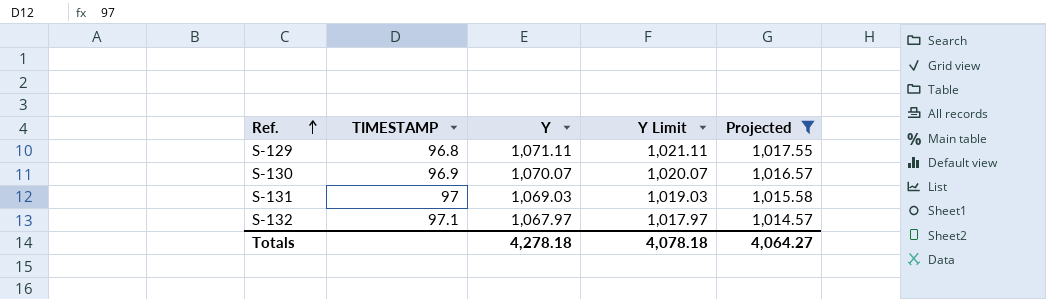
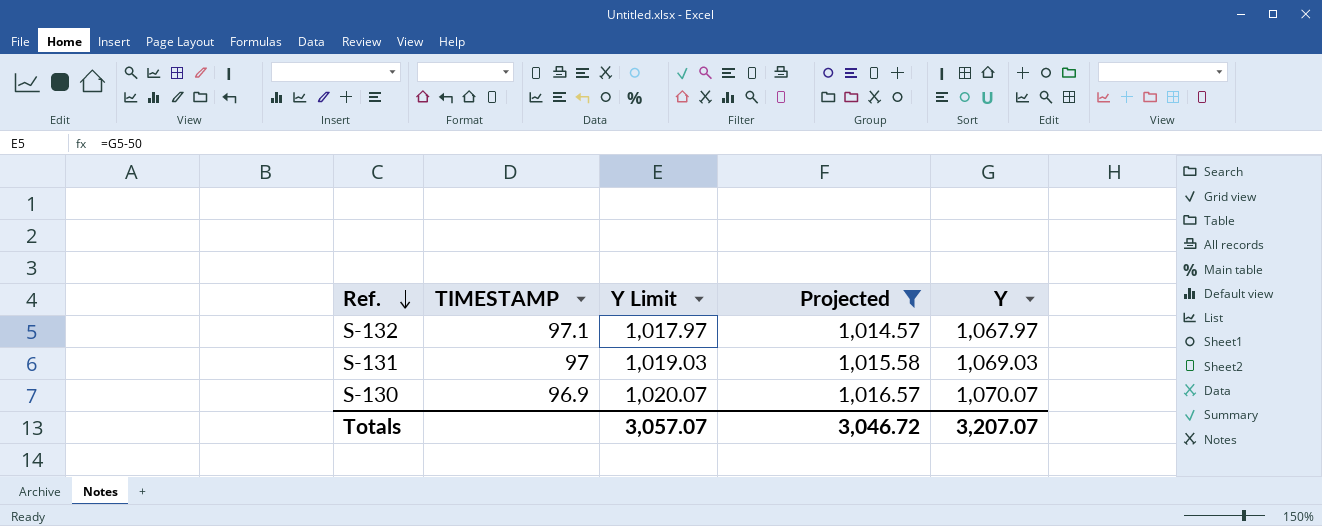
row order: Ref. ascending -> Ref. descending
column Y | position: 3 -> 5
row S-129: 96.8 | 1,071.11 | 1,021.11 | 1,017.55 -> none
Totals | Y Limit: 4,078.18 -> 3,057.07
Totals | Projected: 4,064.27 -> 3,046.72
Totals | Y: 4,278.18 -> 3,207.07

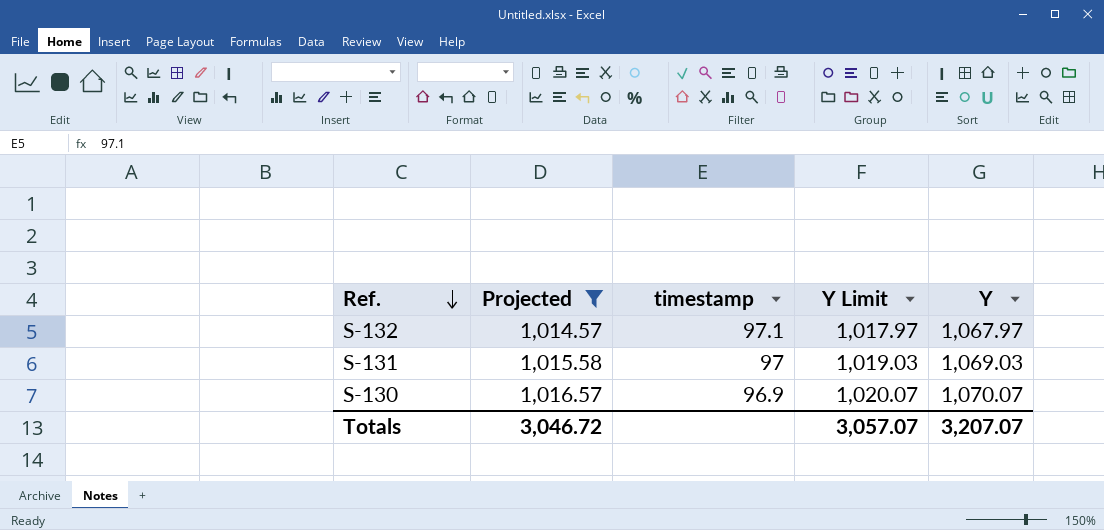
column Projected | position: 4 -> 2
column name: TIMESTAMP -> timestamp

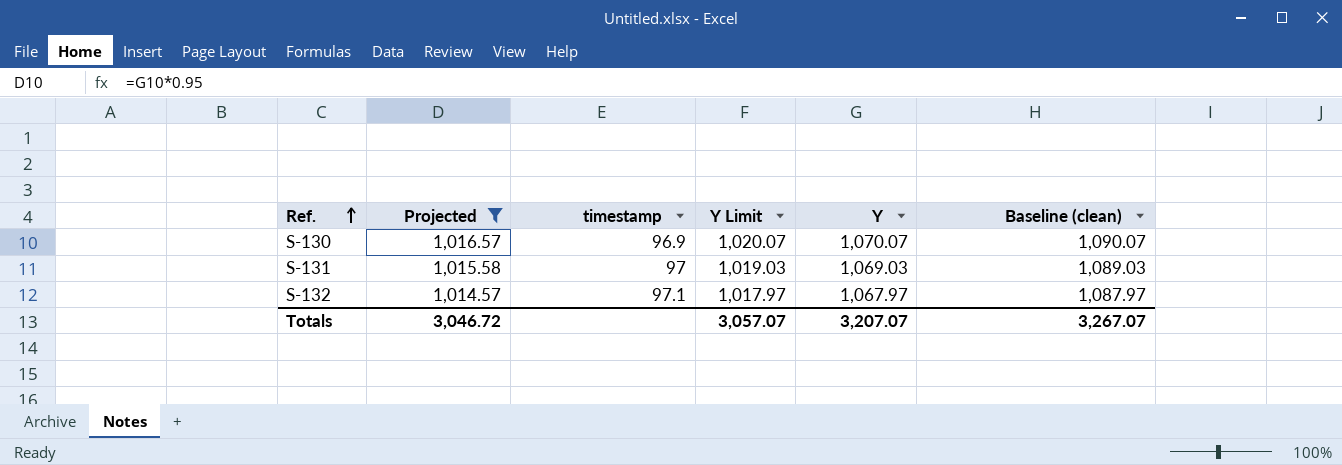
row order: Ref. descending -> Ref. ascending
column Baseline (clean) | formula: none -> [Y] + 20

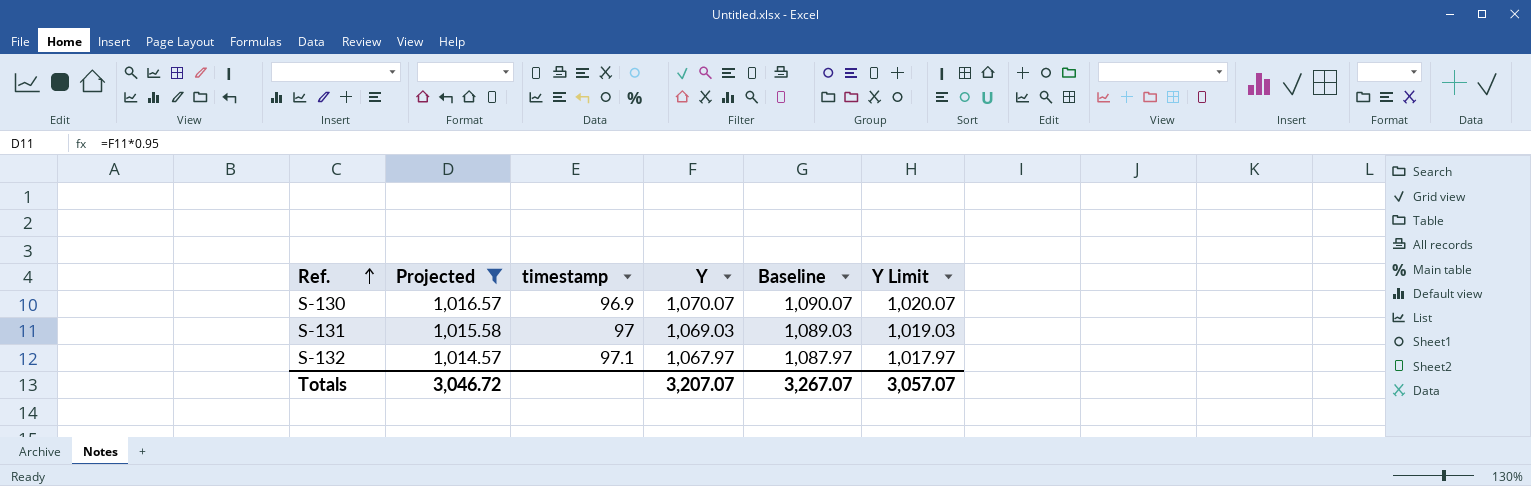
column name: Baseline (clean) -> Baseline
column Y Limit | position: 4 -> 6

